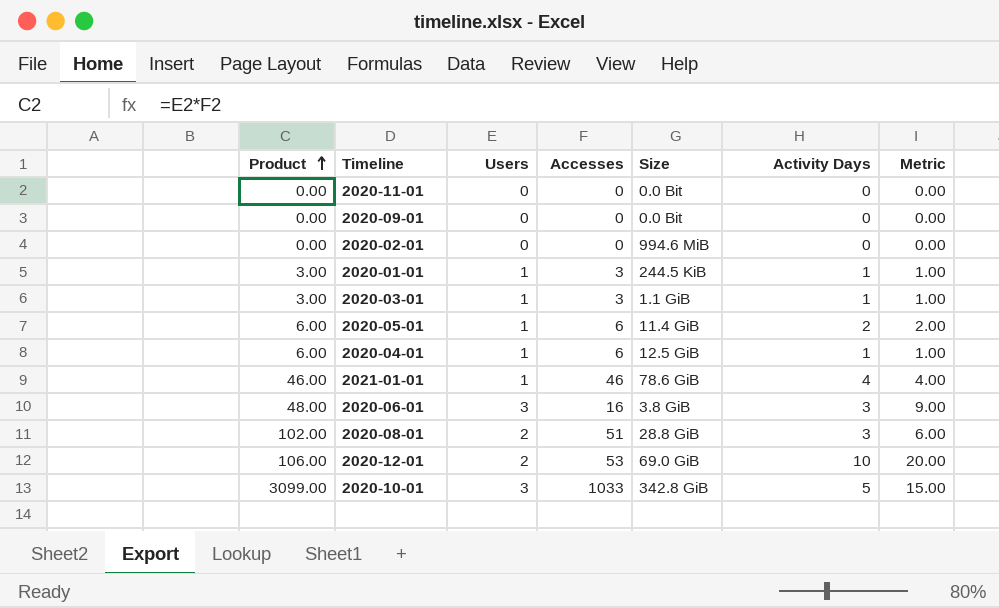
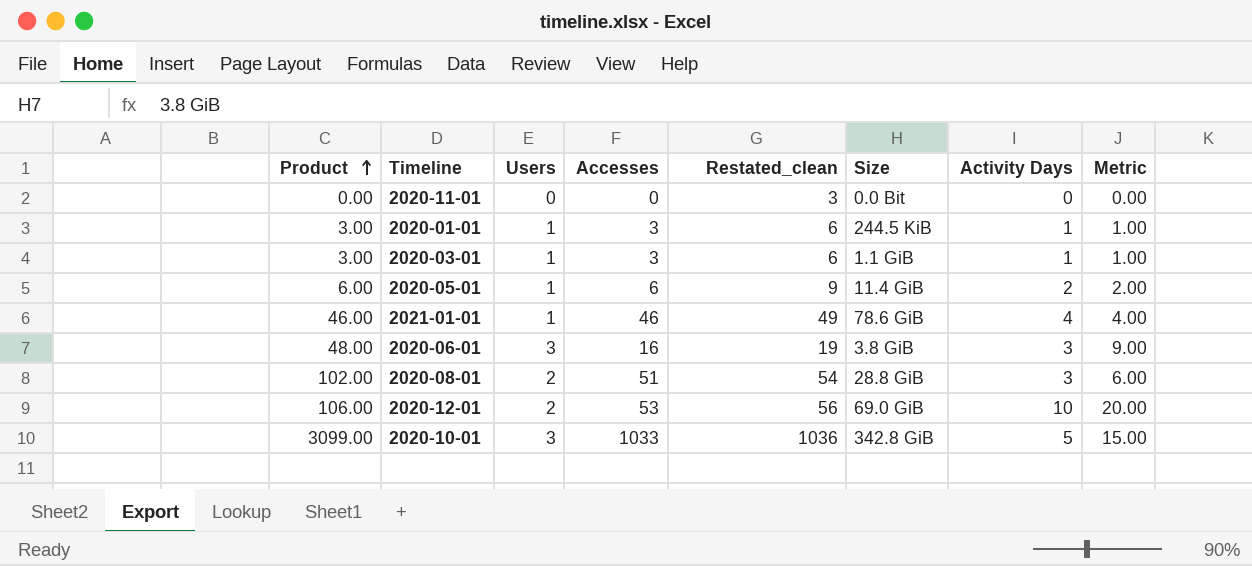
column Restated_clean | formula: none -> [Accesses] + 3
row 2020-09-01: 0.00 | 0 | 0 | 0.0 Bit | 0 | 0.00 -> none
row 2020-02-01: 0.00 | 0 | 0 | 994.6 MiB | 0 | 0.00 -> none
row 2020-04-01: 6.00 | 1 | 6 | 12.5 GiB | 1 | 1.00 -> none

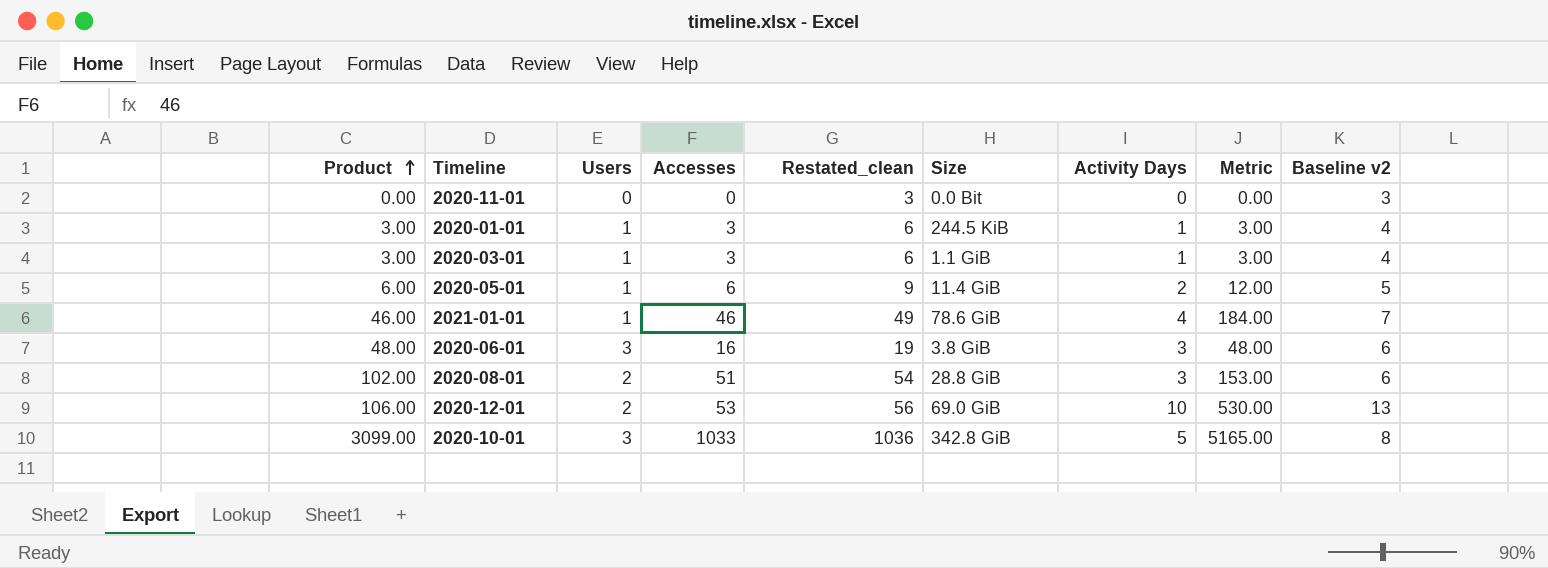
column Metric | formula: [Users] * [Activity Days] -> [Accesses] * [Activity Days]
column Baseline v2 | formula: none -> [Activity Days] + 3

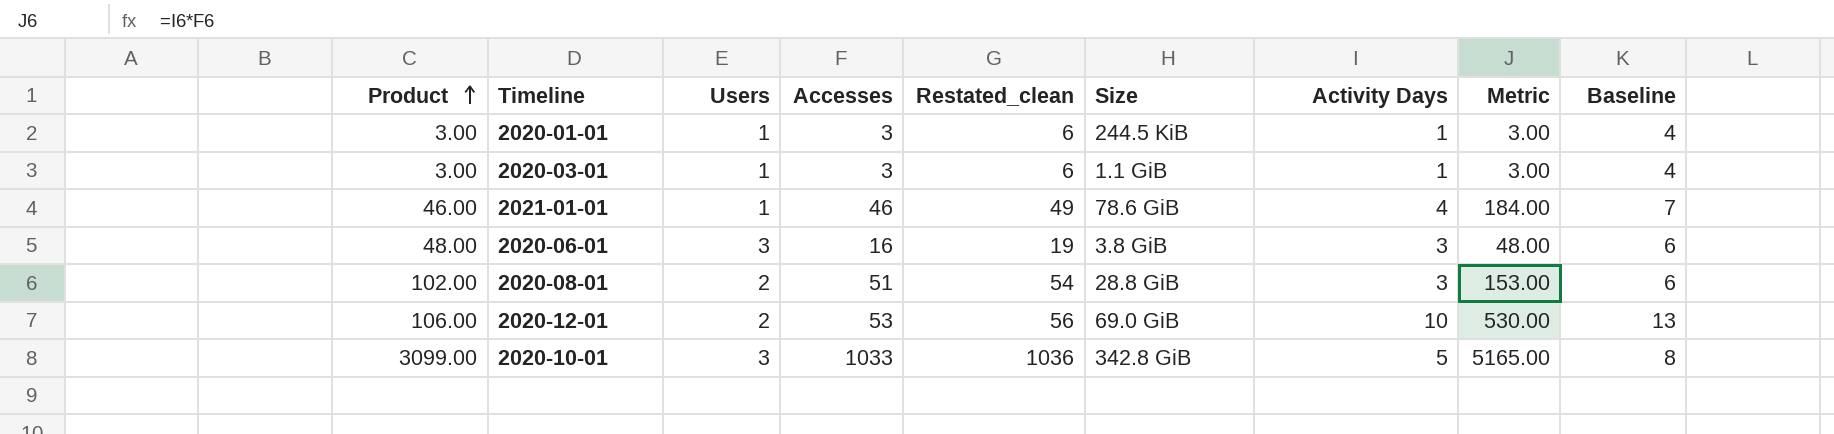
column name: Baseline v2 -> Baseline
row 2020-11-01: 0.00 | 0 | 0 | 3 | 0.0 Bit | 0 | 0.00 | 3 -> none
row 2020-05-01: 6.00 | 1 | 6 | 9 | 11.4 GiB | 2 | 12.00 | 5 -> none

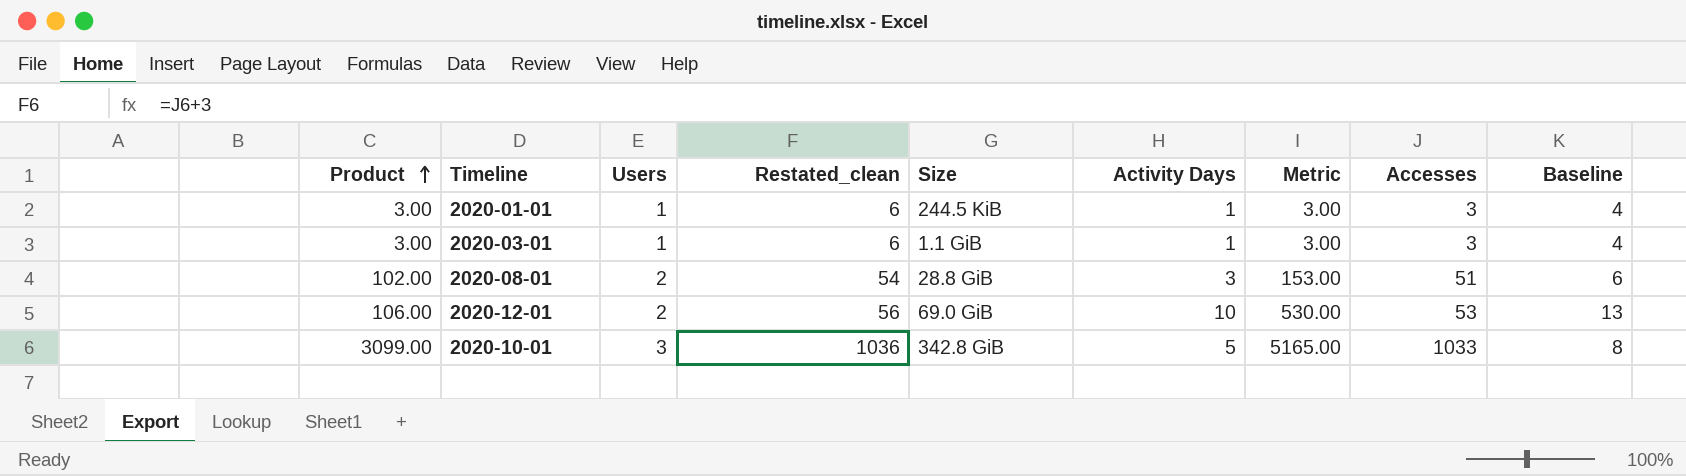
column Accesses | position: 4 -> 8
row 2021-01-01: 46.00 | 1 | 46 | 49 | 78.6 GiB | 4 | 184.00 | 7 -> none
row 2020-06-01: 48.00 | 3 | 16 | 19 | 3.8 GiB | 3 | 48.00 | 6 -> none

